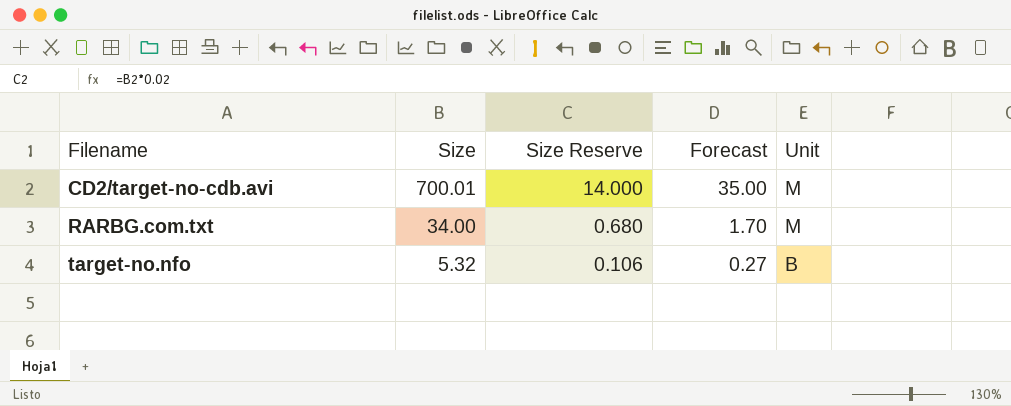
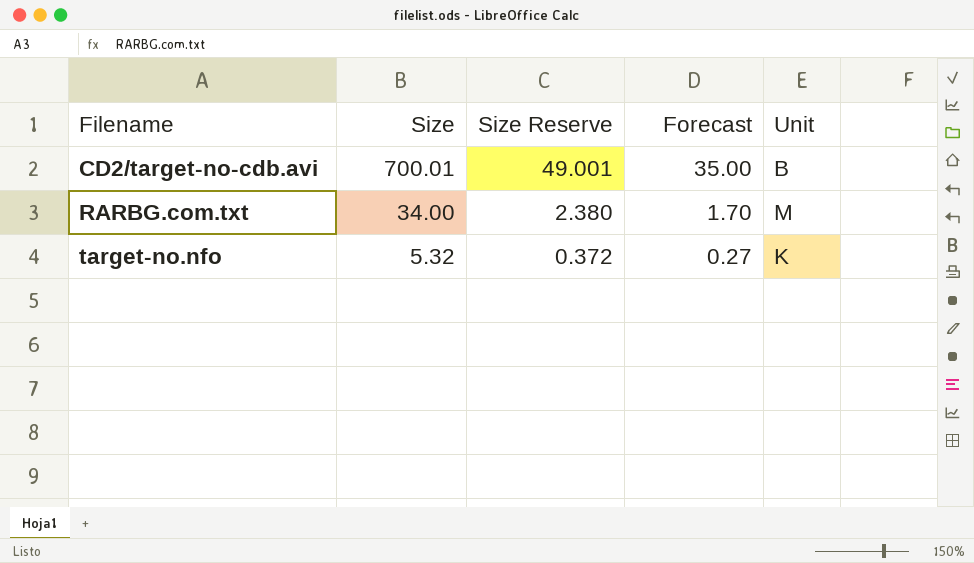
column Size Reserve | formula: [Size] * 0.02 -> [Size] * 0.07
CD2/target-no-cdb.avi | Unit: M -> B
target-no.nfo | Unit: B -> K

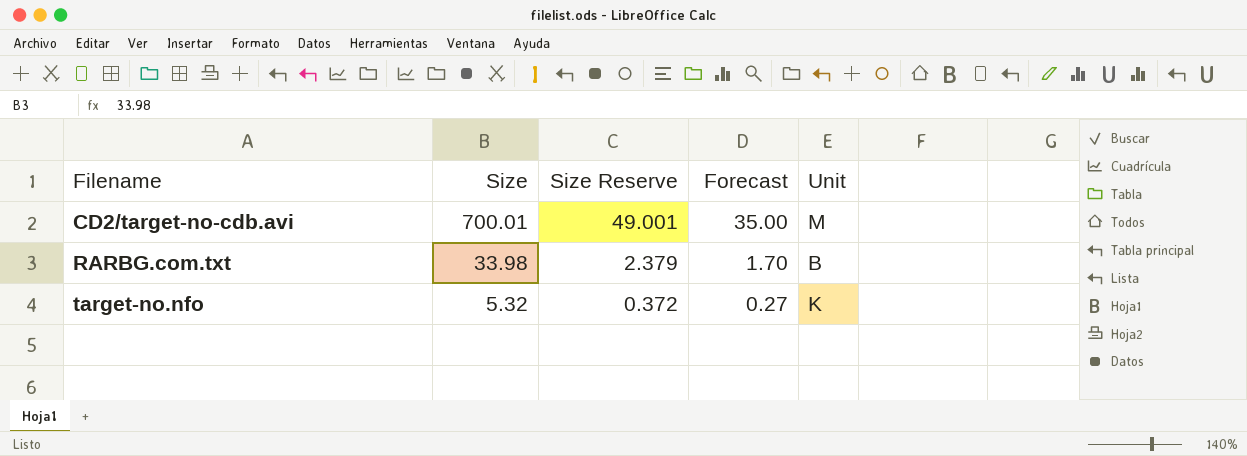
CD2/target-no-cdb.avi | Unit: B -> M
RARBG.com.txt | Size: 34.00 -> 33.98
RARBG.com.txt | Size Reserve: 2.380 -> 2.379
RARBG.com.txt | Unit: M -> B

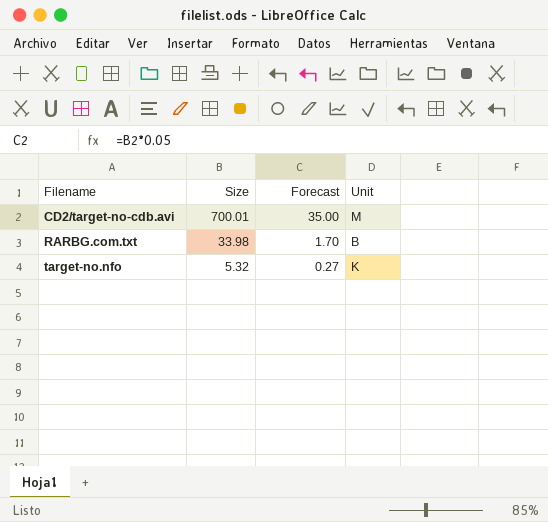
column Size Reserve | formula: [Size] * 0.07 -> none

